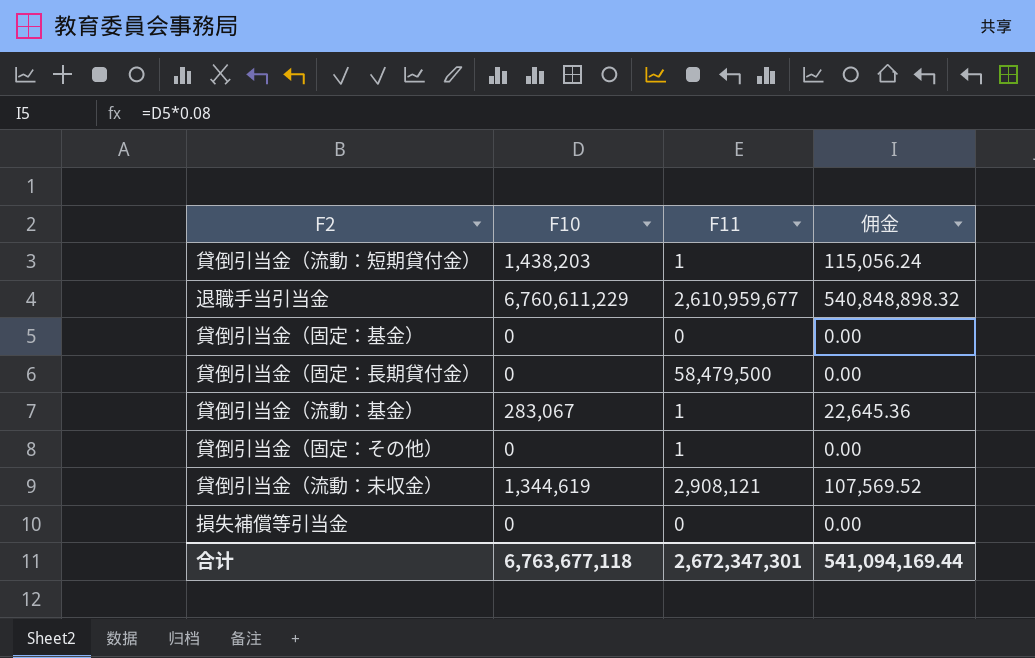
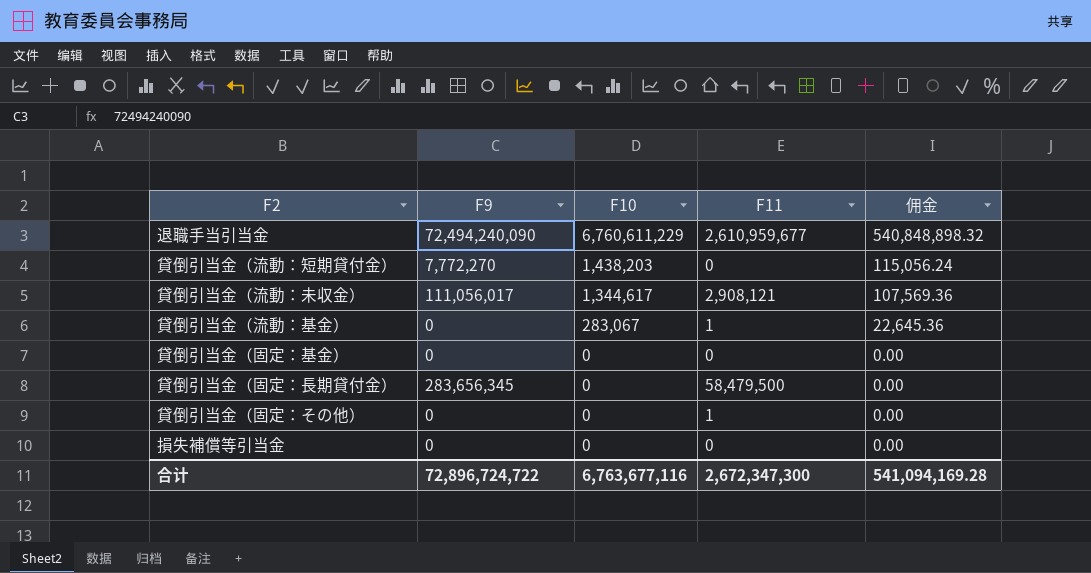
row order: none -> F10 descending
column F9 | position: none -> 2
貸倒引当金（流動：短期貸付金） | F11: 1 -> 0
貸倒引当金（流動：未収金） | F10: 1,344,619 -> 1,344,617
貸倒引当金（流動：未収金） | 佣金: 107,569.52 -> 107,569.36
合计 | F10: 6,763,677,118 -> 6,763,677,116
合计 | F11: 2,672,347,301 -> 2,672,347,300
合计 | 佣金: 541,094,169.44 -> 541,094,169.28

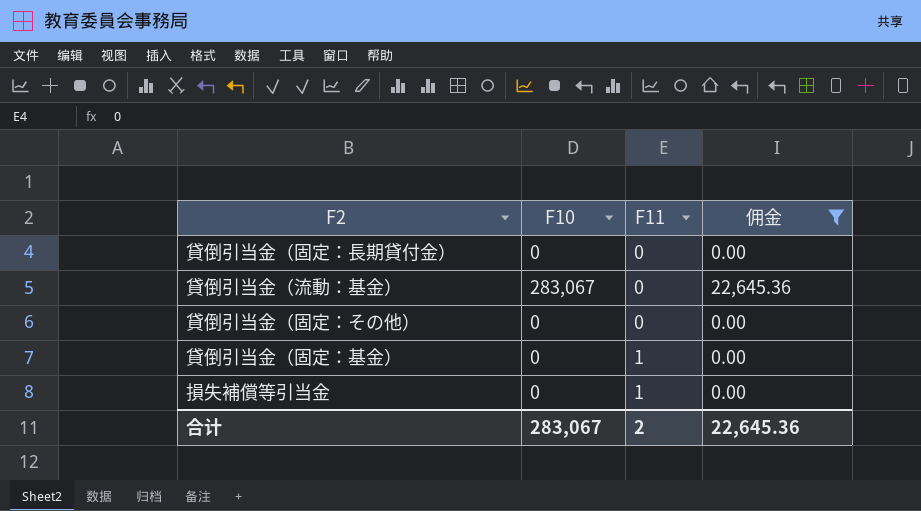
filter: none -> 佣金 <= 22,645.36
row order: F10 descending -> F11 ascending
column F9 | position: 2 -> none
貸倒引当金（固定：長期貸付金） | F11: 58,479,500 -> 0
貸倒引当金（流動：基金） | F11: 1 -> 0
貸倒引当金（固定：その他） | F11: 1 -> 0
貸倒引当金（固定：基金） | F11: 0 -> 1
損失補償等引当金 | F11: 0 -> 1
合计 | F10: 6,763,677,116 -> 283,067
合计 | F11: 2,672,347,300 -> 2
合计 | 佣金: 541,094,169.28 -> 22,645.36

